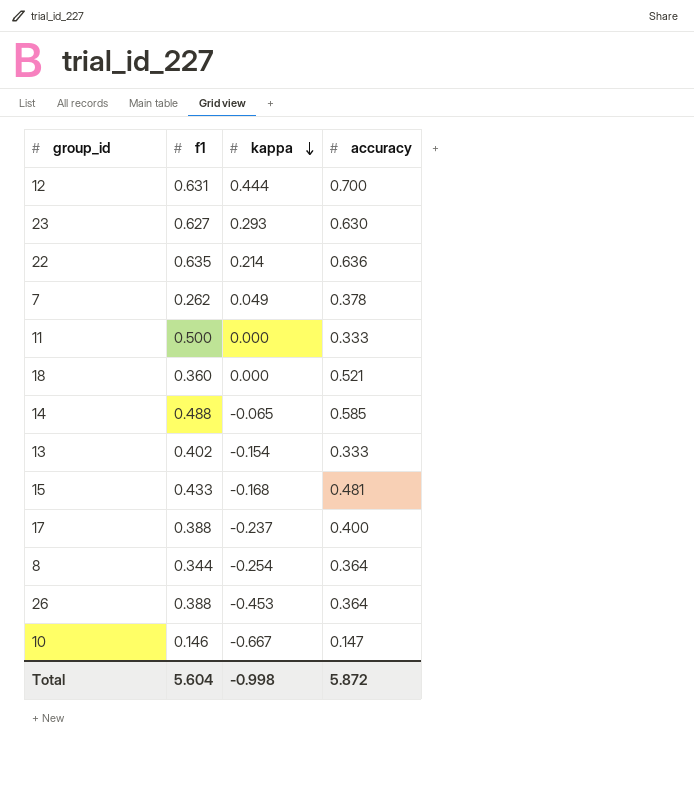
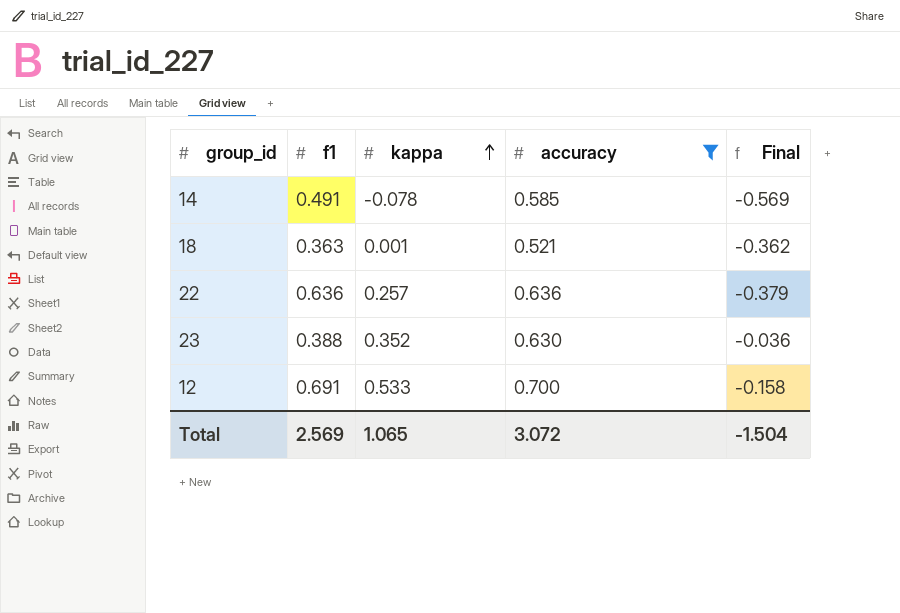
filter: none -> accuracy >= 0.521
row order: kappa descending -> kappa ascending
column Final | formula: none -> [kappa] - [f1]
14 | f1: 0.488 -> 0.491
14 | kappa: -0.065 -> -0.078
18 | f1: 0.360 -> 0.363
18 | kappa: 0.000 -> 0.001
22 | f1: 0.635 -> 0.636
22 | kappa: 0.214 -> 0.257
23 | f1: 0.627 -> 0.388
23 | kappa: 0.293 -> 0.352
12 | f1: 0.631 -> 0.691
12 | kappa: 0.444 -> 0.533
Total | f1: 5.604 -> 2.569
Total | kappa: -0.998 -> 1.065
Total | accuracy: 5.872 -> 3.072

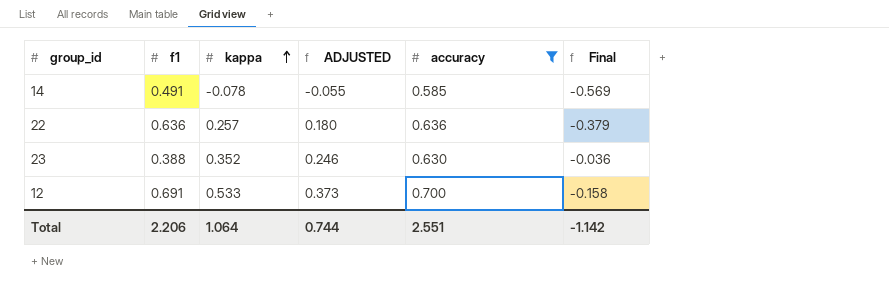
column ADJUSTED | formula: none -> [kappa] * 0.7
row 18: 0.363 | 0.001 | 0.521 | -0.362 -> none
Total | f1: 2.569 -> 2.206
Total | kappa: 1.065 -> 1.064
Total | accuracy: 3.072 -> 2.551
Total | Final: -1.504 -> -1.142

